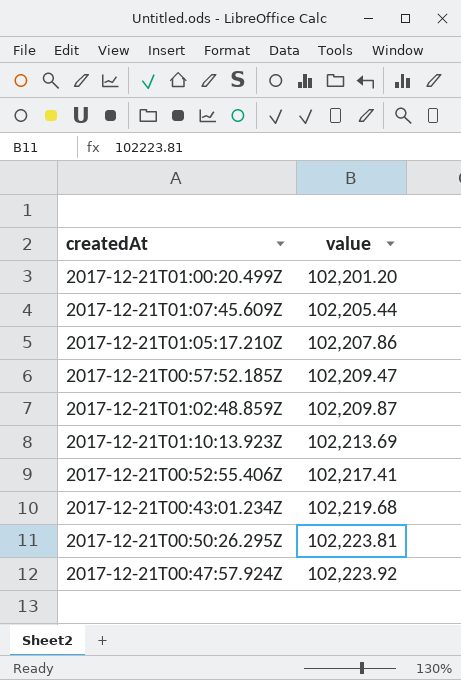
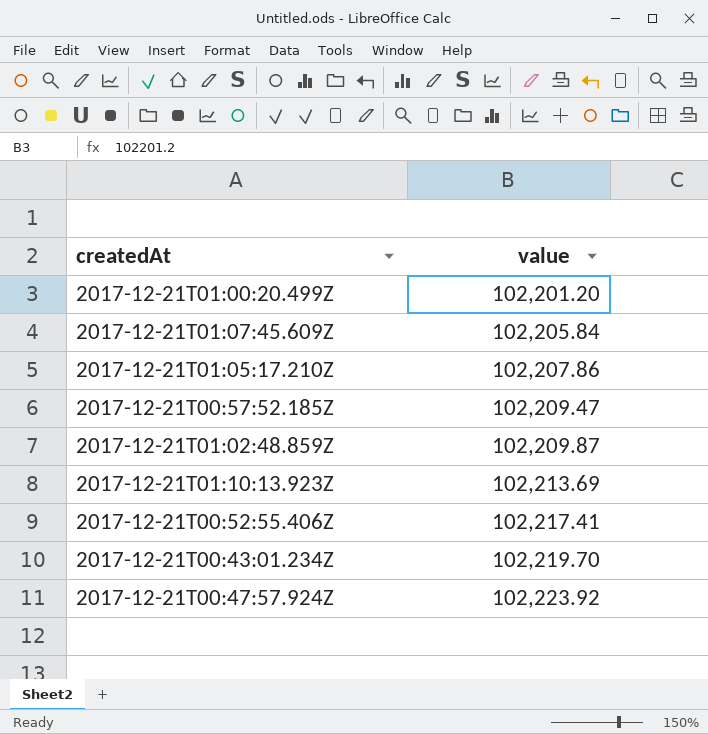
row 2017-12-21T00:50:26.295Z: 102,223.81 -> none
2017-12-21T01:07:45.609Z | value: 102,205.44 -> 102,205.84
2017-12-21T00:43:01.234Z | value: 102,219.68 -> 102,219.70

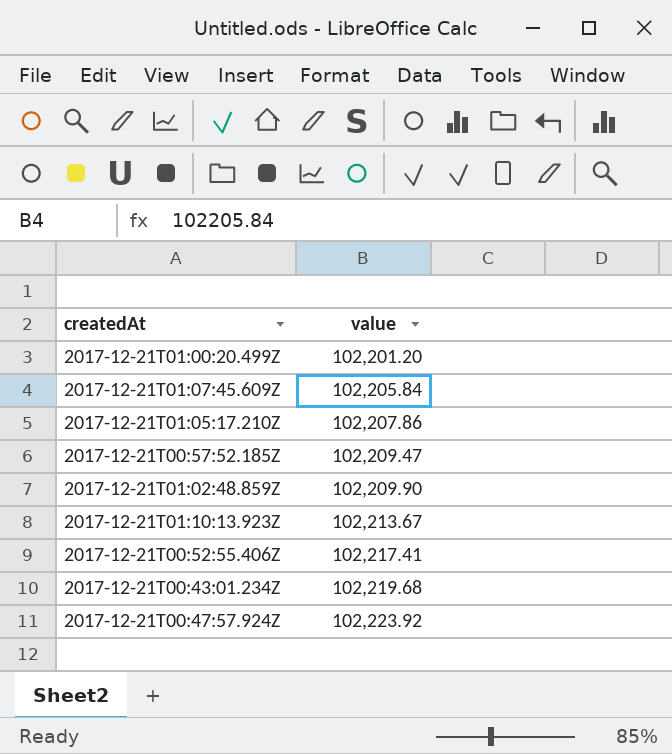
2017-12-21T01:02:48.859Z | value: 102,209.87 -> 102,209.90
2017-12-21T01:10:13.923Z | value: 102,213.69 -> 102,213.67
2017-12-21T00:43:01.234Z | value: 102,219.70 -> 102,219.68

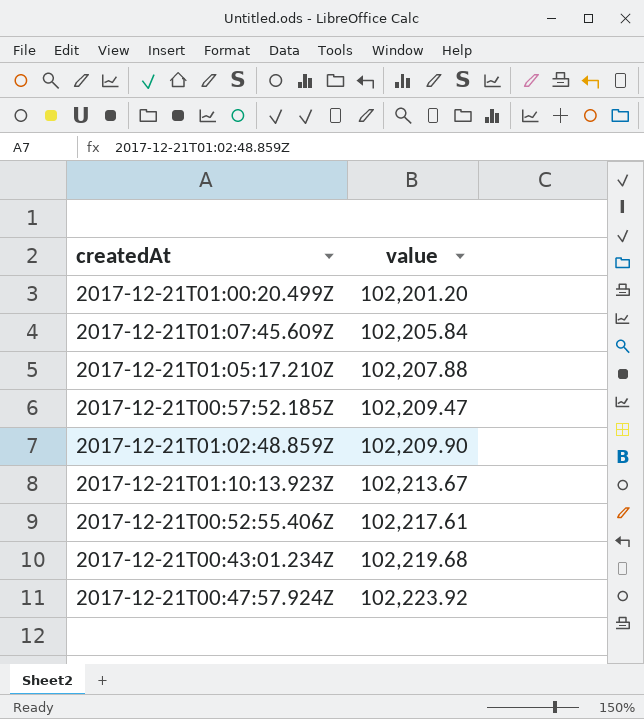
2017-12-21T01:05:17.210Z | value: 102,207.86 -> 102,207.88
2017-12-21T00:52:55.406Z | value: 102,217.41 -> 102,217.61

